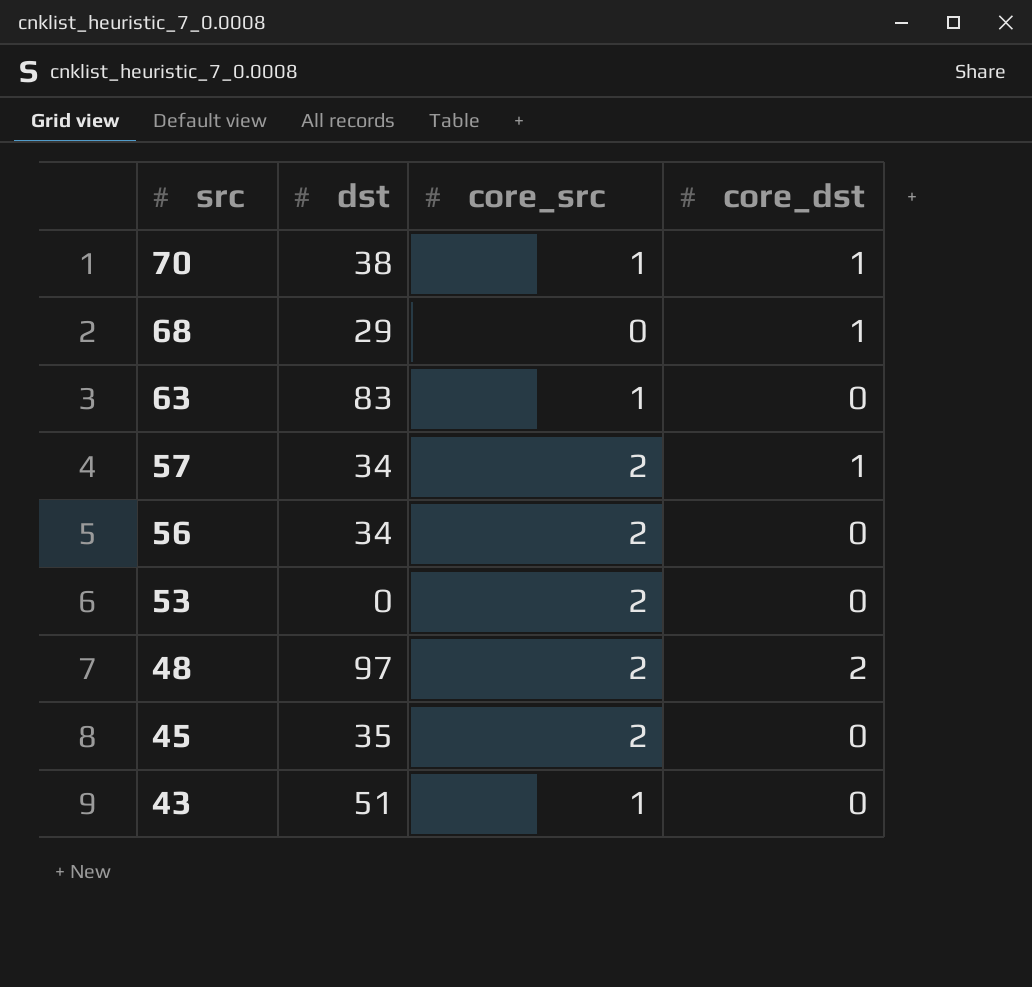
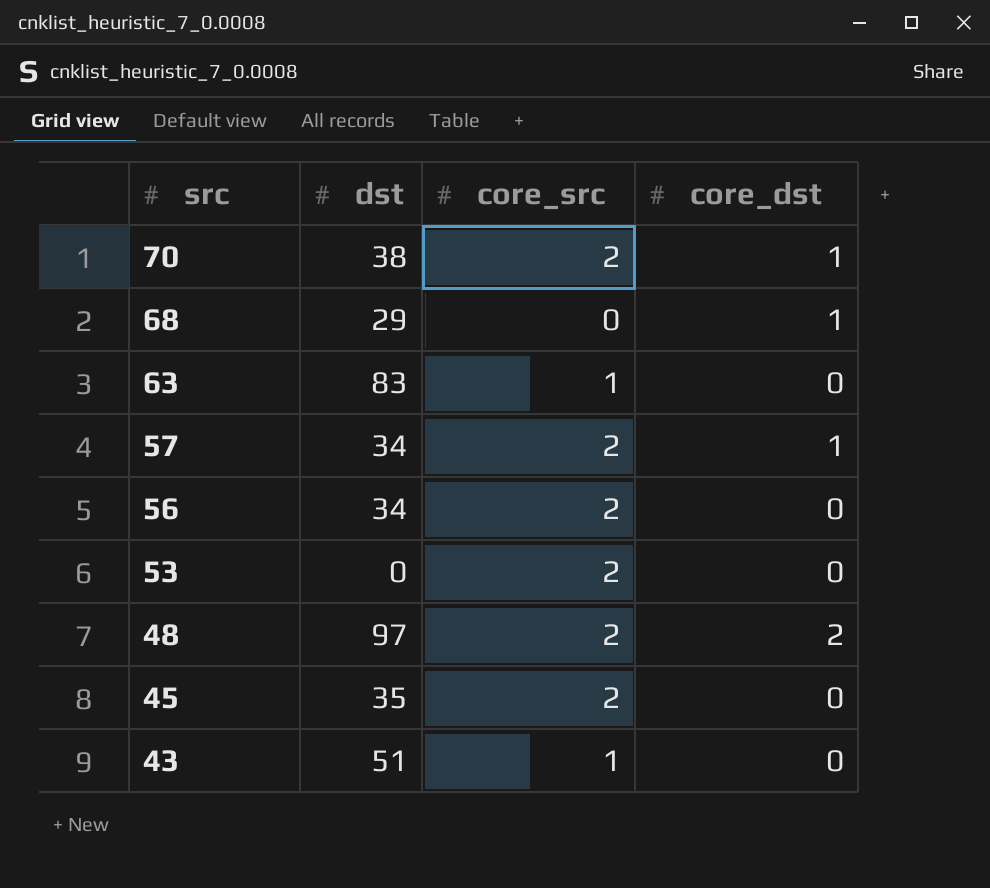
70 | core_src: 1 -> 2

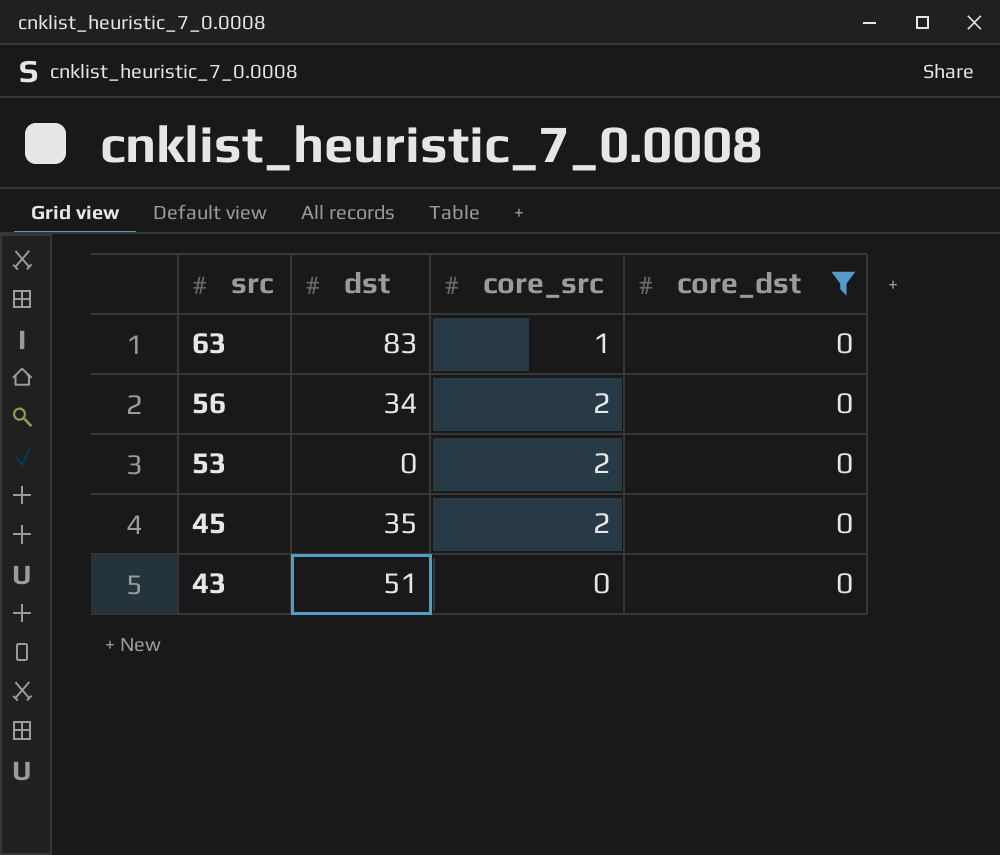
filter: none -> core_dst = 0
43 | core_src: 1 -> 0

